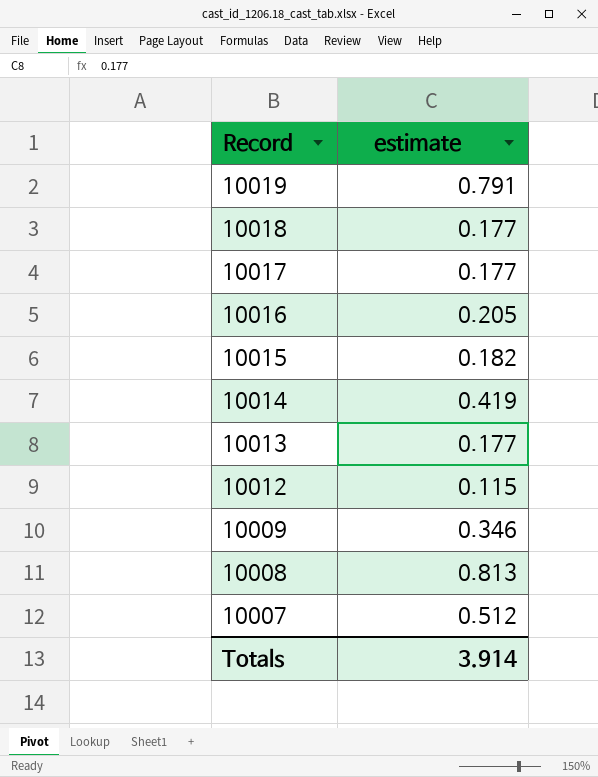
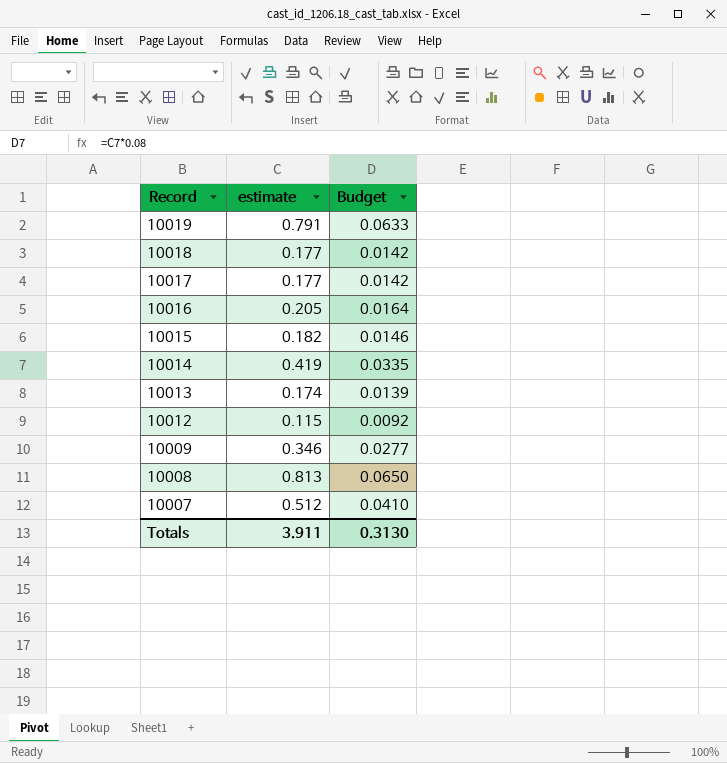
column Budget | formula: none -> [estimate] * 0.08
10013 | estimate: 0.177 -> 0.174
Totals | estimate: 3.914 -> 3.911

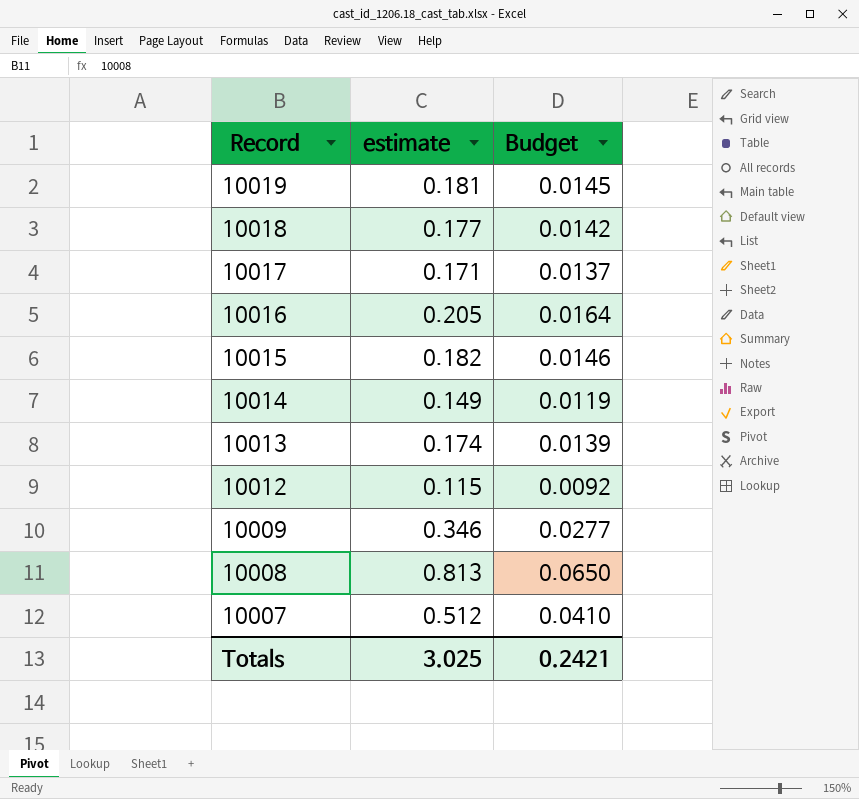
10019 | estimate: 0.791 -> 0.181
10019 | Budget: 0.0633 -> 0.0145
10017 | estimate: 0.177 -> 0.171
10017 | Budget: 0.0142 -> 0.0137
10014 | estimate: 0.419 -> 0.149
10014 | Budget: 0.0335 -> 0.0119
Totals | estimate: 3.911 -> 3.025
Totals | Budget: 0.3130 -> 0.2421

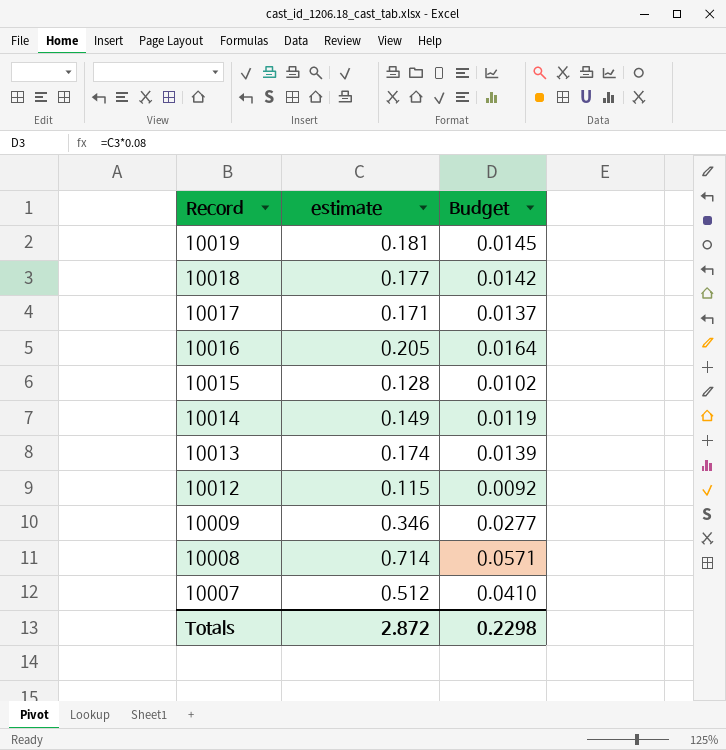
10015 | estimate: 0.182 -> 0.128
10015 | Budget: 0.0146 -> 0.0102
10008 | estimate: 0.813 -> 0.714
10008 | Budget: 0.0650 -> 0.0571
Totals | estimate: 3.025 -> 2.872
Totals | Budget: 0.2421 -> 0.2298

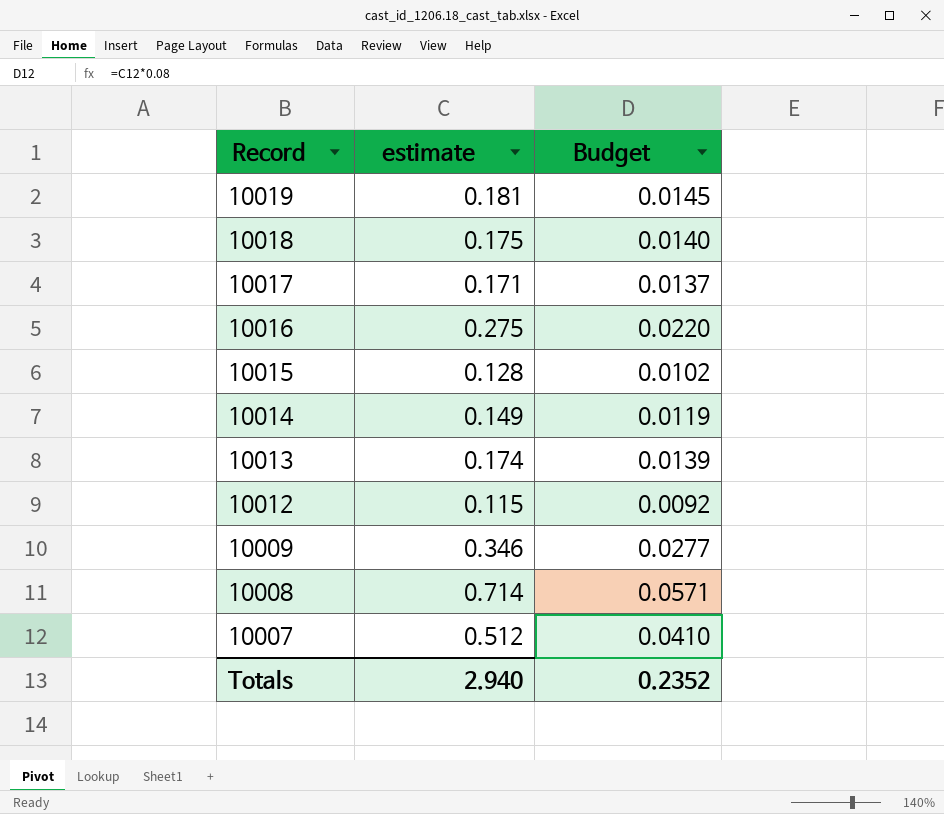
10018 | estimate: 0.177 -> 0.175
10018 | Budget: 0.0142 -> 0.0140
10016 | estimate: 0.205 -> 0.275
10016 | Budget: 0.0164 -> 0.0220
Totals | estimate: 2.872 -> 2.940
Totals | Budget: 0.2298 -> 0.2352

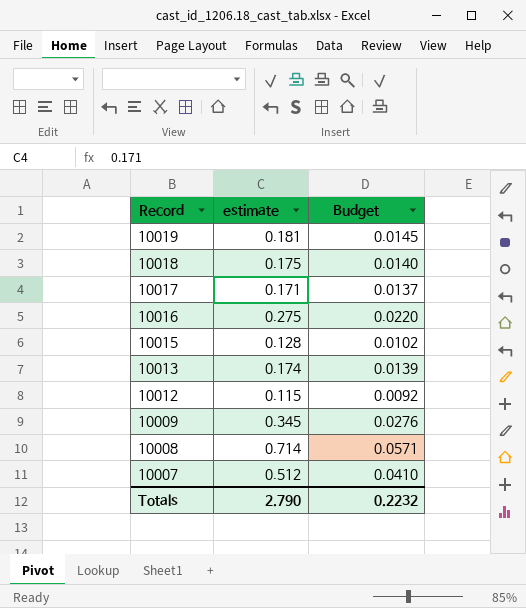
row 10014: 0.149 | 0.0119 -> none
10009 | estimate: 0.346 -> 0.345
10009 | Budget: 0.0277 -> 0.0276
Totals | estimate: 2.940 -> 2.790
Totals | Budget: 0.2352 -> 0.2232

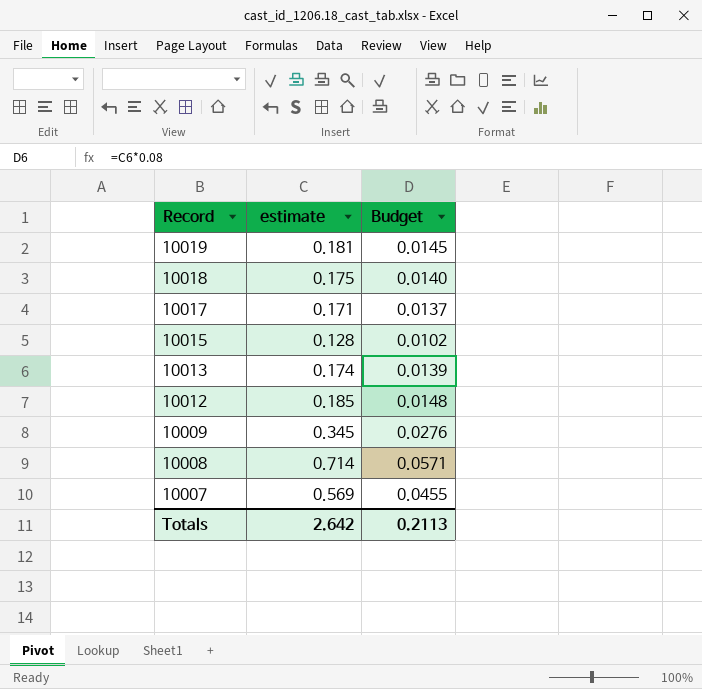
row 10016: 0.275 | 0.0220 -> none
10012 | estimate: 0.115 -> 0.185
10012 | Budget: 0.0092 -> 0.0148
10007 | estimate: 0.512 -> 0.569
10007 | Budget: 0.0410 -> 0.0455
Totals | estimate: 2.790 -> 2.642
Totals | Budget: 0.2232 -> 0.2113

